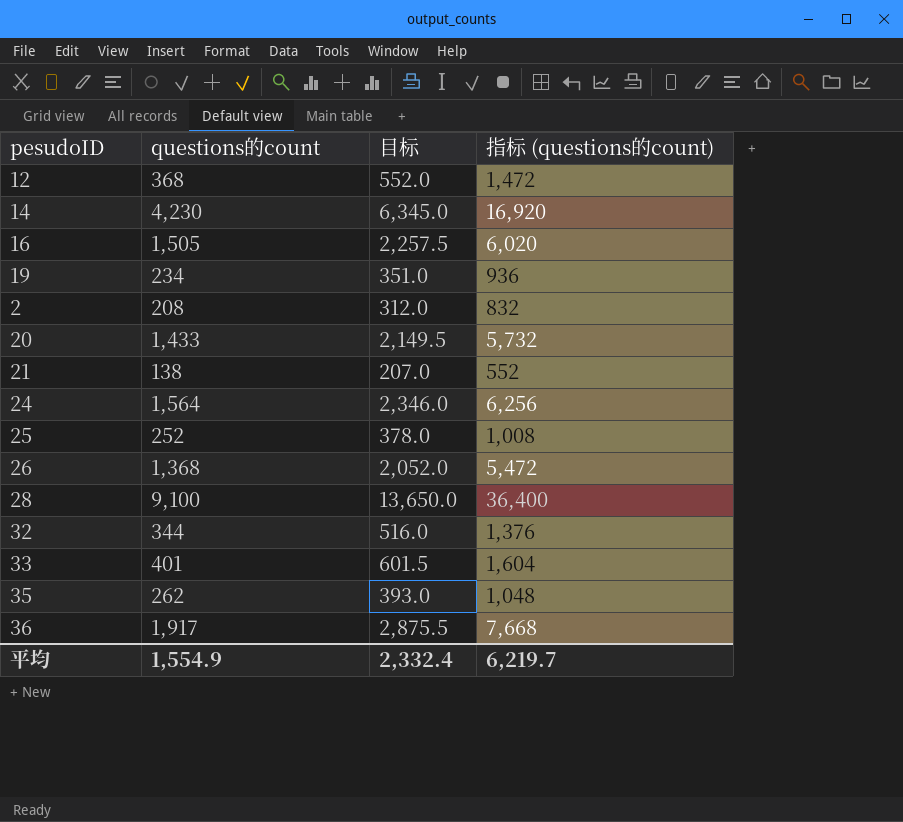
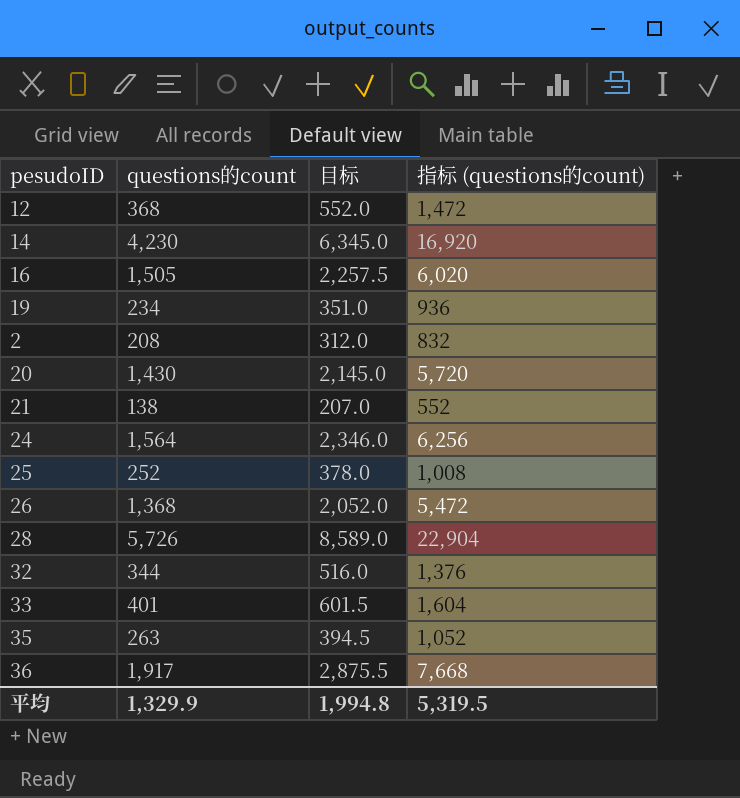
20 | questions的count: 1,433 -> 1,430
20 | 目标: 2,149.5 -> 2,145.0
20 | 指标 (questions的count): 5,732 -> 5,720
28 | questions的count: 9,100 -> 5,726
28 | 目标: 13,650.0 -> 8,589.0
28 | 指标 (questions的count): 36,400 -> 22,904
35 | questions的count: 262 -> 263
35 | 目标: 393.0 -> 394.5
35 | 指标 (questions的count): 1,048 -> 1,052
平均 | questions的count: 1,554.9 -> 1,329.9
平均 | 目标: 2,332.4 -> 1,994.8
平均 | 指标 (questions的count): 6,219.7 -> 5,319.5

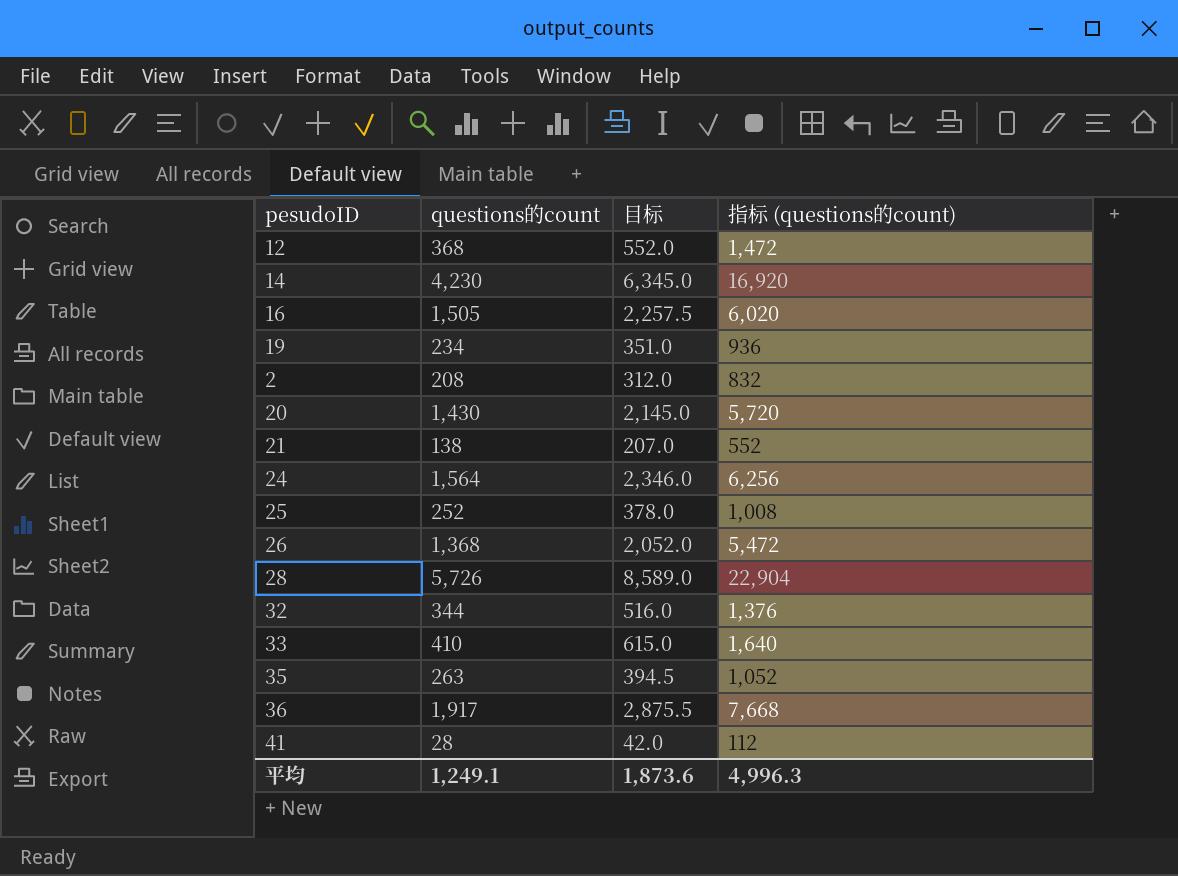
33 | questions的count: 401 -> 410
33 | 目标: 601.5 -> 615.0
33 | 指标 (questions的count): 1,604 -> 1,640
row 41: none -> 28 | 42.0 | 112
平均 | questions的count: 1,329.9 -> 1,249.1
平均 | 目标: 1,994.8 -> 1,873.6
平均 | 指标 (questions的count): 5,319.5 -> 4,996.3

